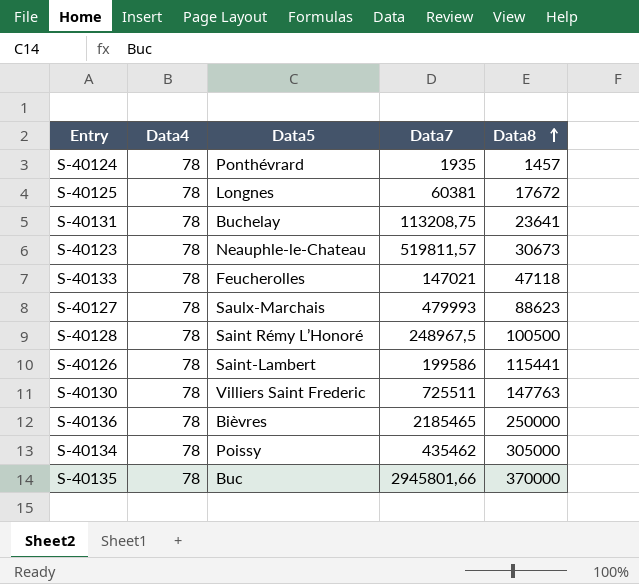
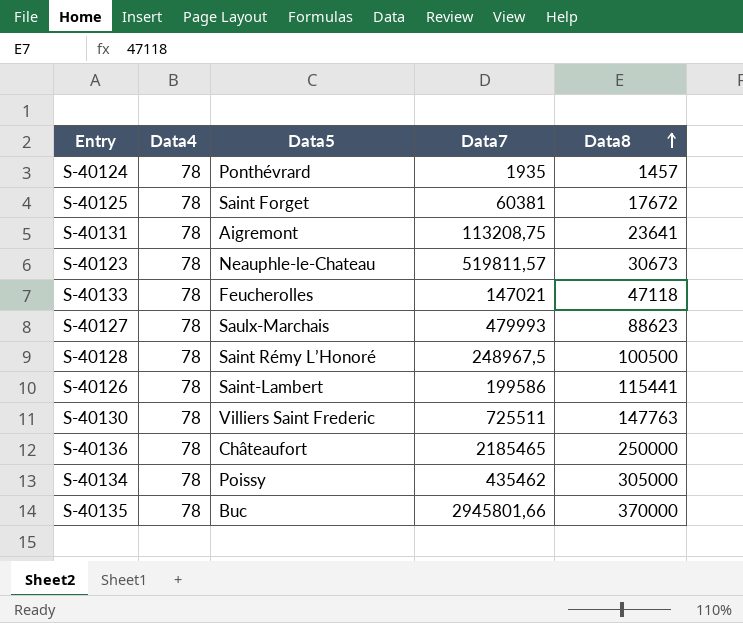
S-40125 | Data5: Longnes -> Saint Forget
S-40131 | Data5: Buchelay -> Aigremont
S-40136 | Data5: Bièvres -> Châteaufort

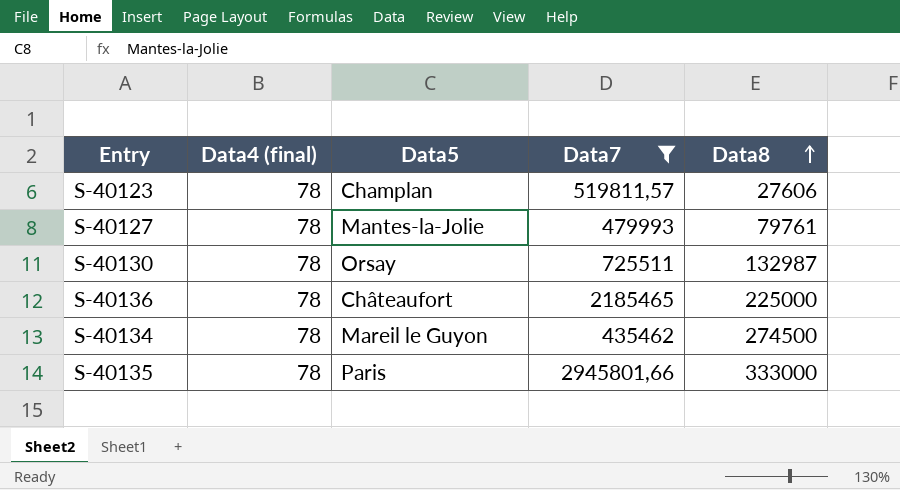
filter: none -> Data7 >= 435462
column name: Data4 -> Data4 (final)
S-40123 | Data5: Neauphle-le-Chateau -> Champlan
S-40123 | Data8: 30673 -> 27606
S-40127 | Data5: Saulx-Marchais -> Mantes-la-Jolie
S-40127 | Data8: 88623 -> 79761
S-40130 | Data5: Villiers Saint Frederic -> Orsay
S-40130 | Data8: 147763 -> 132987
S-40136 | Data8: 250000 -> 225000
S-40134 | Data5: Poissy -> Mareil le Guyon
S-40134 | Data8: 305000 -> 274500
S-40135 | Data5: Buc -> Paris
S-40135 | Data8: 370000 -> 333000

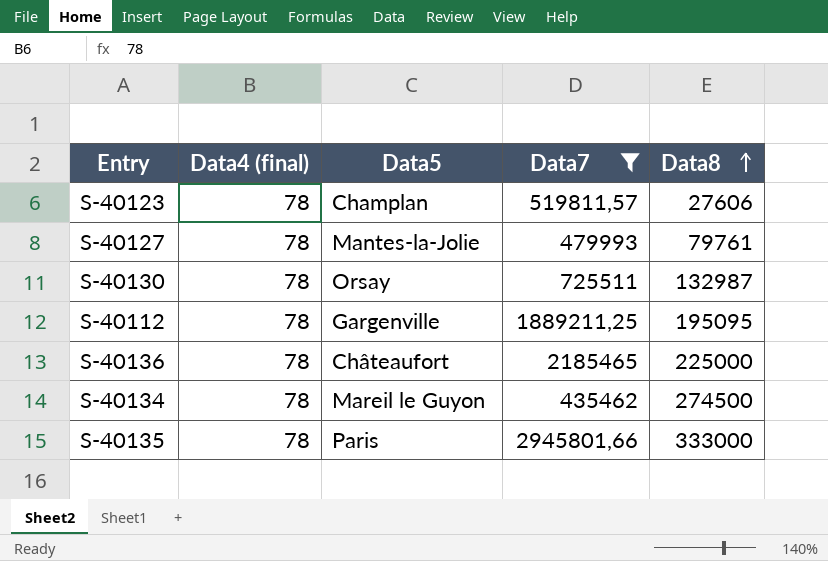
row S-40112: none -> 78 | Gargenville | 1889211,25 | 195095

